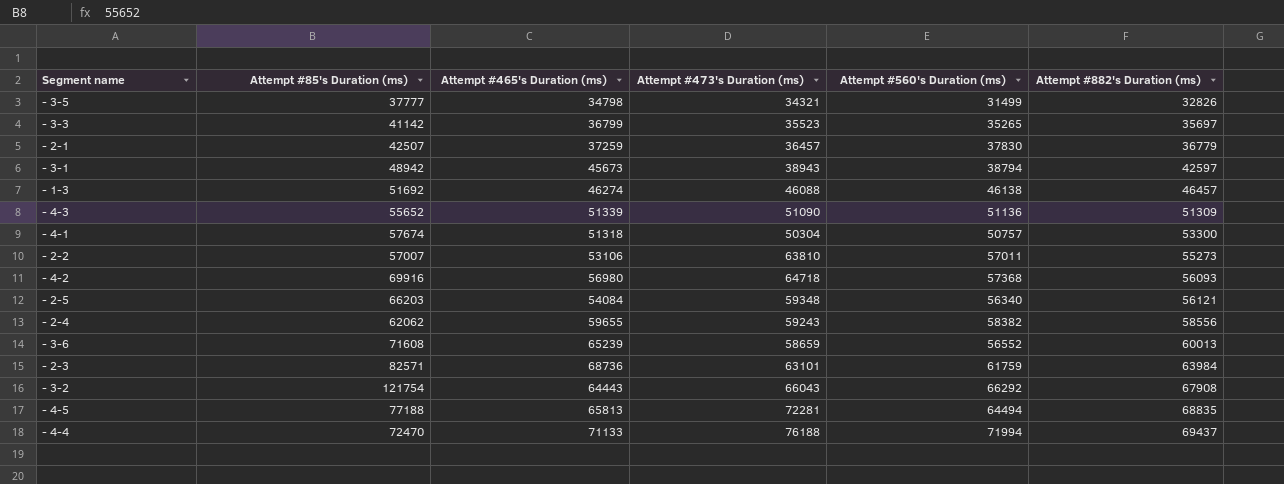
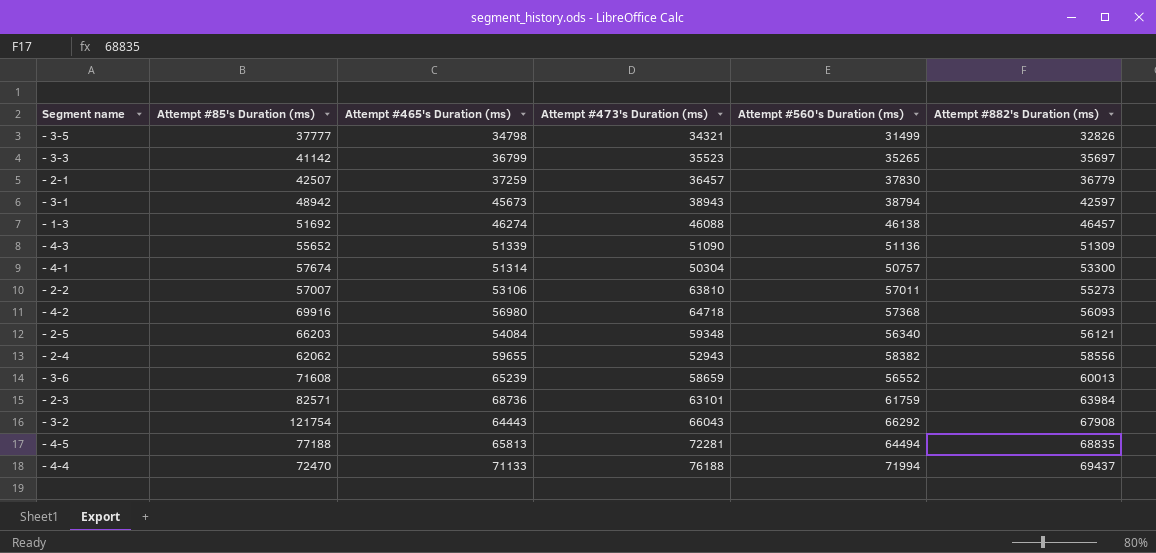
- 4-1 | Attempt #465's Duration (ms): 51318 -> 51314
- 2-4 | Attempt #473's Duration (ms): 59243 -> 52943

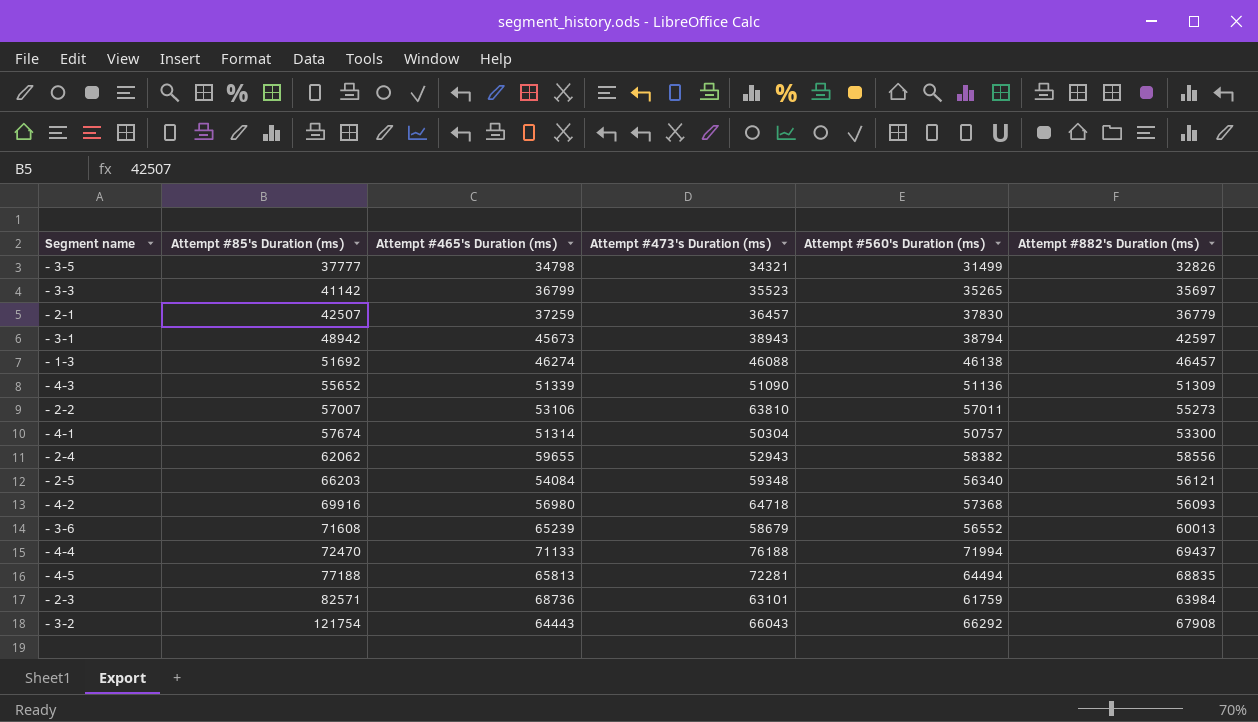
row order: Attempt #882's Duration (ms) ascending -> Attempt #85's Duration (ms) ascending
- 3-6 | Attempt #473's Duration (ms): 58659 -> 58679

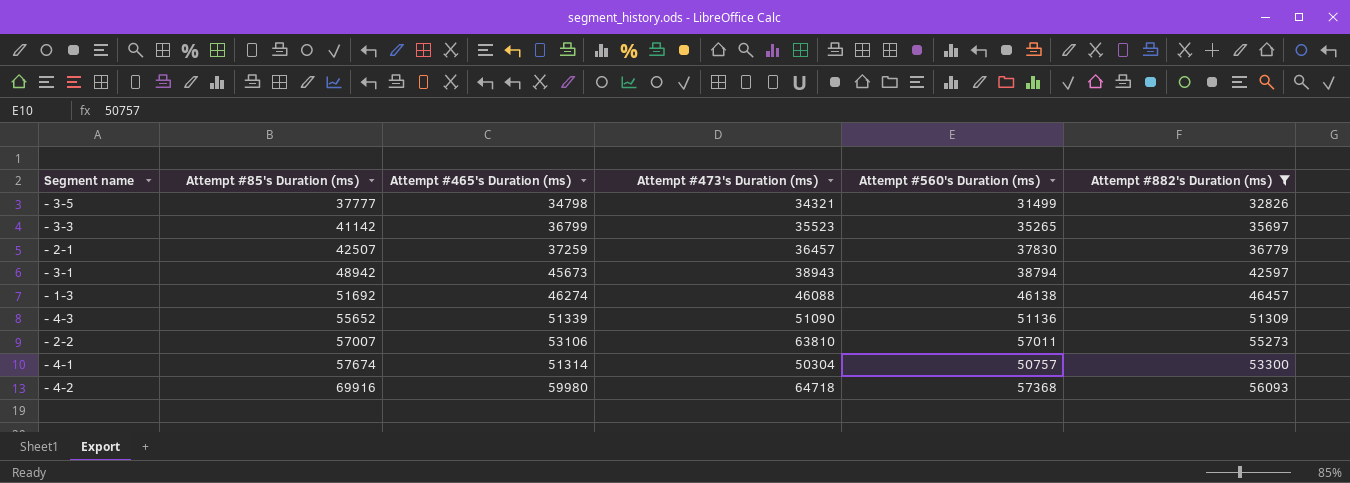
filter: none -> Attempt #882's Duration (ms) <= 56093
- 4-2 | Attempt #465's Duration (ms): 56980 -> 59980

